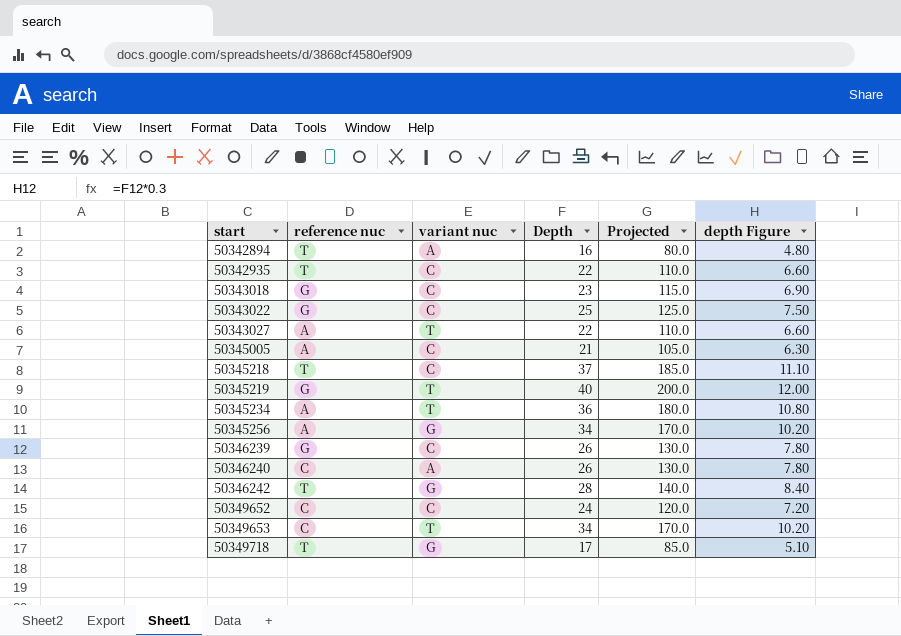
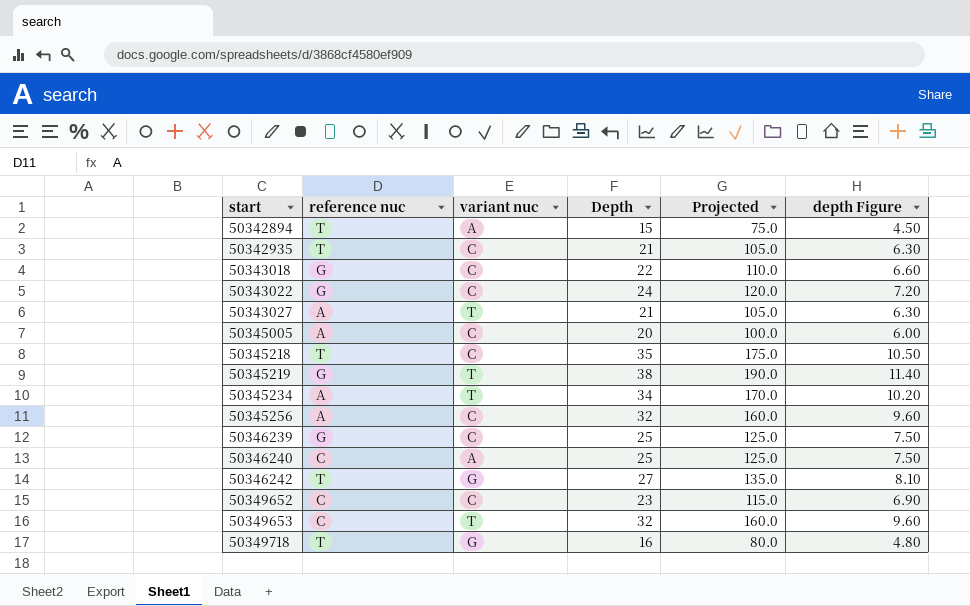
50342894 | Depth: 16 -> 15
50342894 | Projected: 80.0 -> 75.0
50342894 | depth Figure: 4.80 -> 4.50
50342935 | Depth: 22 -> 21
50342935 | Projected: 110.0 -> 105.0
50342935 | depth Figure: 6.60 -> 6.30
50343018 | Depth: 23 -> 22
50343018 | Projected: 115.0 -> 110.0
50343018 | depth Figure: 6.90 -> 6.60
50343022 | Depth: 25 -> 24
50343022 | Projected: 125.0 -> 120.0
50343022 | depth Figure: 7.50 -> 7.20
50343027 | Depth: 22 -> 21
50343027 | Projected: 110.0 -> 105.0
50343027 | depth Figure: 6.60 -> 6.30
50345005 | Depth: 21 -> 20
50345005 | Projected: 105.0 -> 100.0
50345005 | depth Figure: 6.30 -> 6.00
50345218 | Depth: 37 -> 35
50345218 | Projected: 185.0 -> 175.0
50345218 | depth Figure: 11.10 -> 10.50
50345219 | Depth: 40 -> 38
50345219 | Projected: 200.0 -> 190.0
50345219 | depth Figure: 12.00 -> 11.40
50345234 | Depth: 36 -> 34
50345234 | Projected: 180.0 -> 170.0
50345234 | depth Figure: 10.80 -> 10.20
50345256 | variant nuc: G -> C
50345256 | Depth: 34 -> 32
50345256 | Projected: 170.0 -> 160.0
50345256 | depth Figure: 10.20 -> 9.60
50346239 | Depth: 26 -> 25
50346239 | Projected: 130.0 -> 125.0
50346239 | depth Figure: 7.80 -> 7.50
50346240 | Depth: 26 -> 25
50346240 | Projected: 130.0 -> 125.0
50346240 | depth Figure: 7.80 -> 7.50
50346242 | Depth: 28 -> 27
50346242 | Projected: 140.0 -> 135.0
50346242 | depth Figure: 8.40 -> 8.10
50349652 | Depth: 24 -> 23
50349652 | Projected: 120.0 -> 115.0
50349652 | depth Figure: 7.20 -> 6.90
50349653 | Depth: 34 -> 32
50349653 | Projected: 170.0 -> 160.0
50349653 | depth Figure: 10.20 -> 9.60
50349718 | Depth: 17 -> 16
50349718 | Projected: 85.0 -> 80.0
50349718 | depth Figure: 5.10 -> 4.80

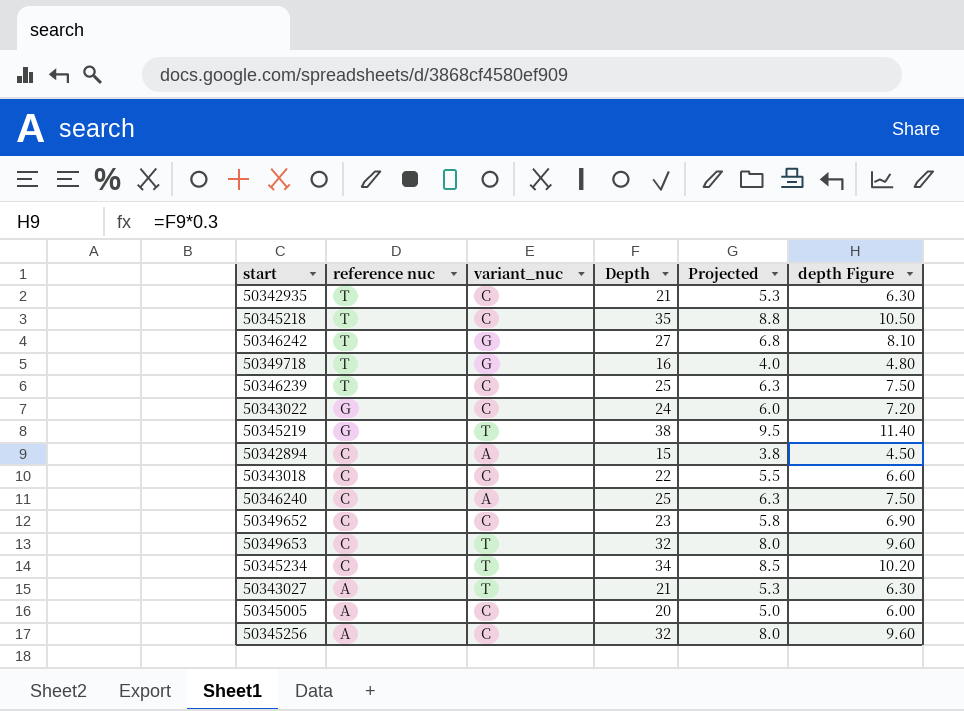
row order: start ascending -> reference nuc descending
column name: variant nuc -> variant_nuc
column Projected | formula: [Depth] * 5 -> [Depth] * 0.25
50346239 | reference nuc: G -> T
50342894 | reference nuc: T -> C
50343018 | reference nuc: G -> C
50345234 | reference nuc: A -> C

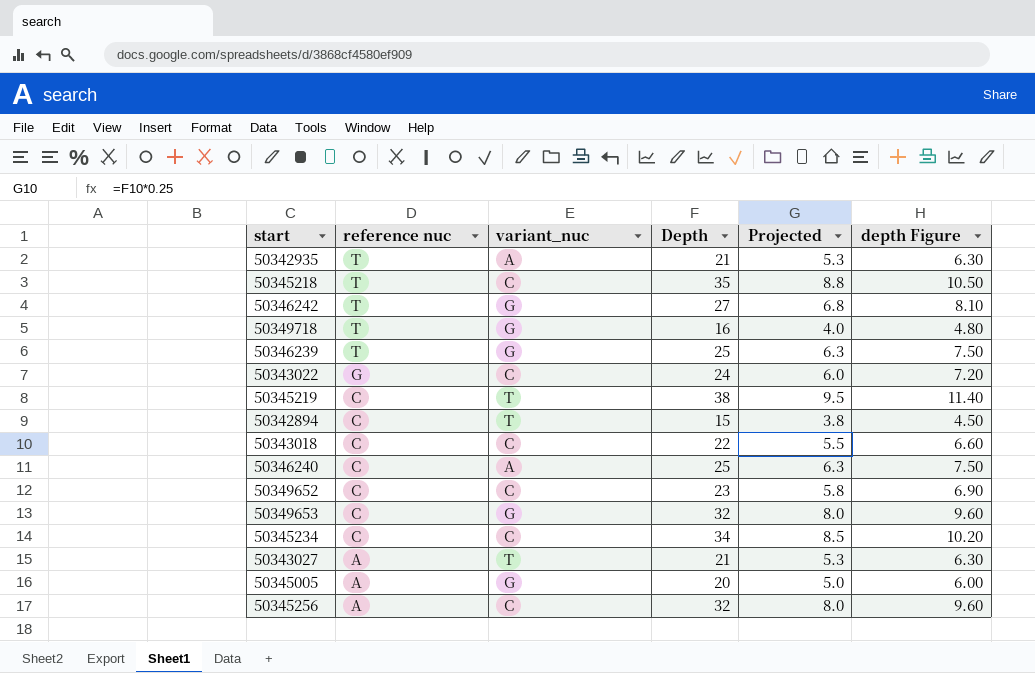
50342935 | variant_nuc: C -> A
50346239 | variant_nuc: C -> G
50345219 | reference nuc: G -> C
50342894 | variant_nuc: A -> T
50349653 | variant_nuc: T -> G
50345234 | variant_nuc: T -> C
50345005 | variant_nuc: C -> G

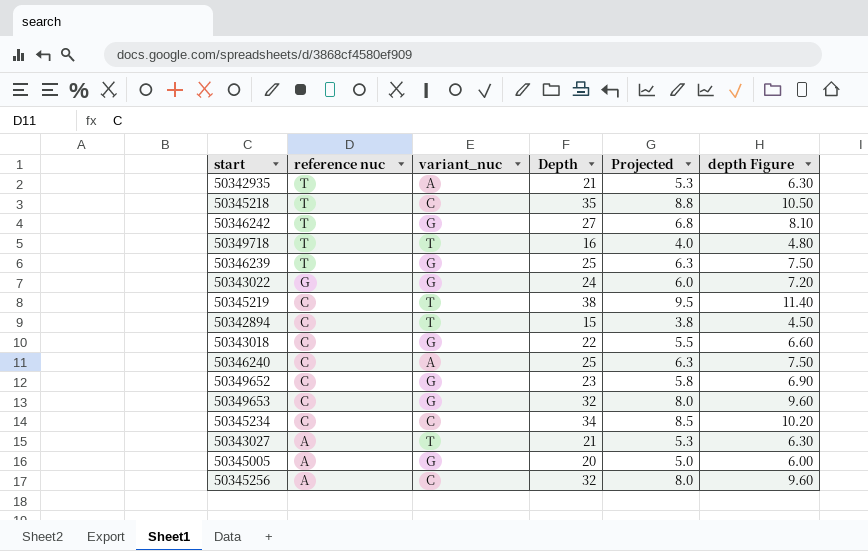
50349718 | variant_nuc: G -> T
50343022 | variant_nuc: C -> G
50343018 | variant_nuc: C -> G
50349652 | variant_nuc: C -> G

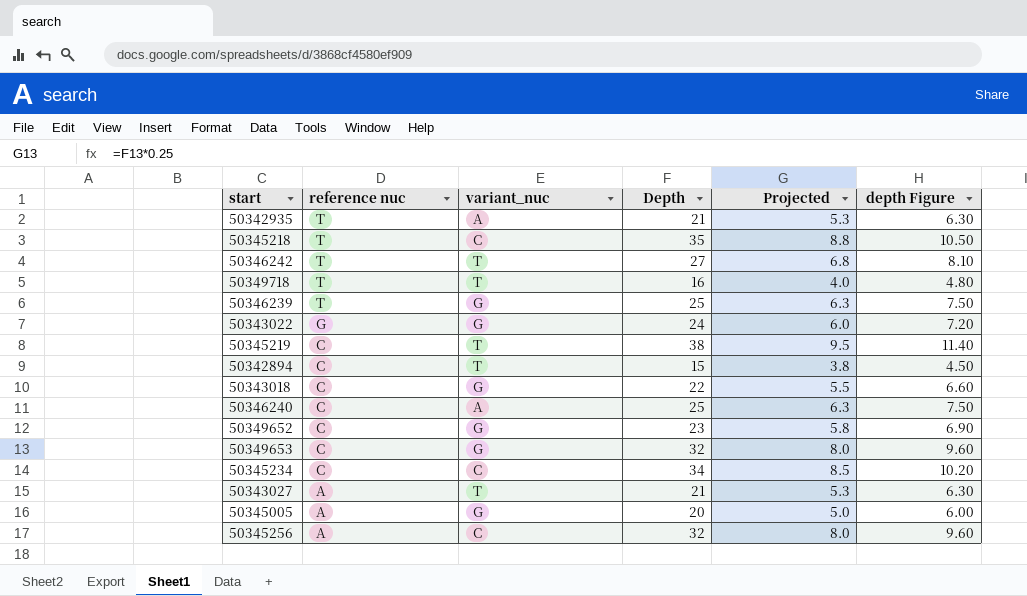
50346242 | variant_nuc: G -> T

